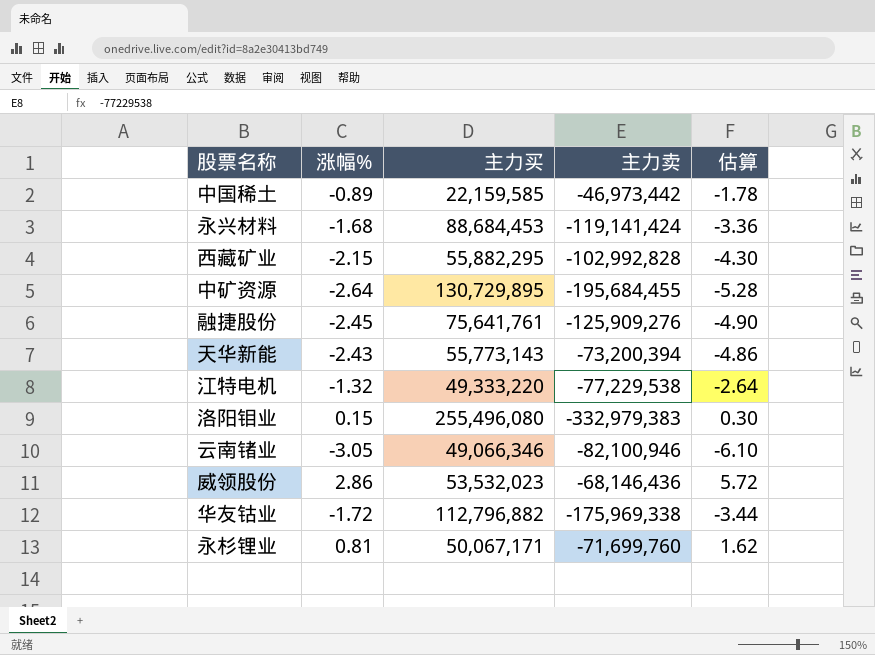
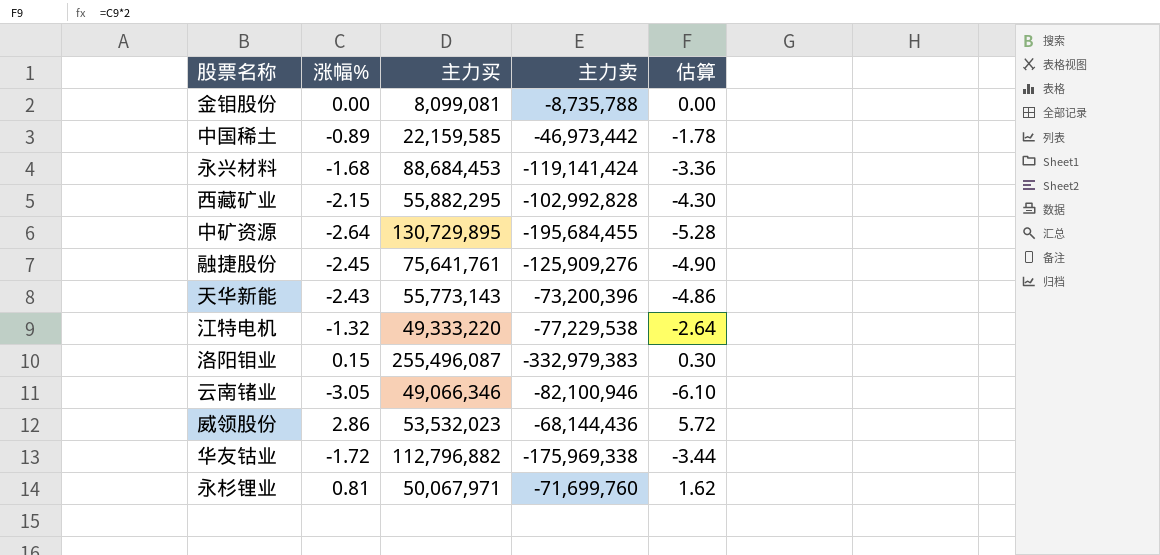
row 金钼股份: none -> 0.00 | 8,099,081 | -8,735,788 | 0.00
天华新能 | 主力卖: -73,200,394 -> -73,200,396
洛阳钼业 | 主力买: 255,496,080 -> 255,496,087
威领股份 | 主力卖: -68,146,436 -> -68,144,436
永杉锂业 | 主力买: 50,067,171 -> 50,067,971

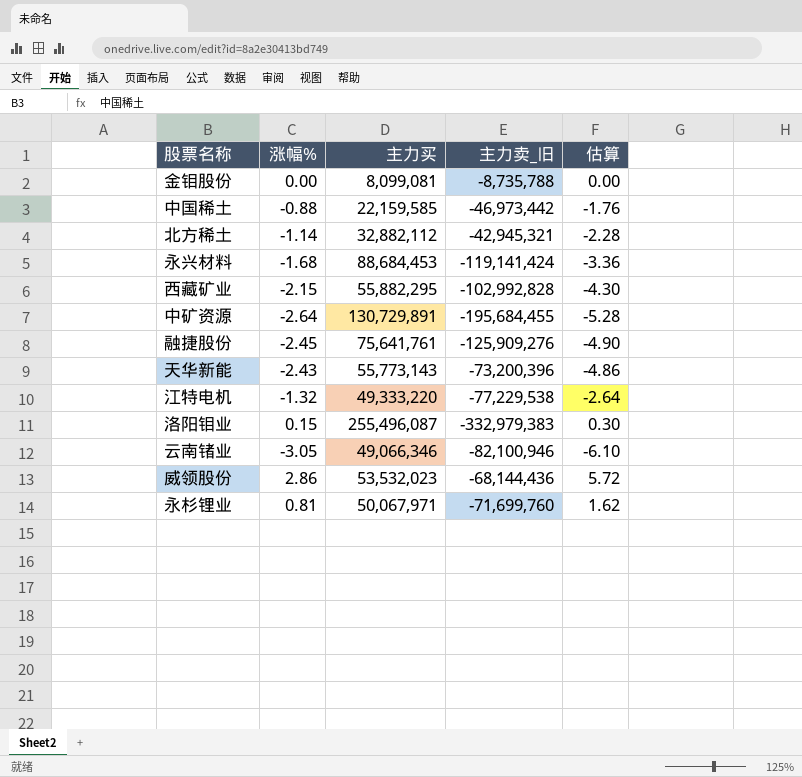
column name: 主力卖 -> 主力卖_旧
row 华友钴业: -1.72 | 112,796,882 | -175,969,338 | -3.44 -> none
中国稀土 | 涨幅%: -0.89 -> -0.88
中国稀土 | 估算: -1.78 -> -1.76
row 北方稀土: none -> -1.14 | 32,882,112 | -42,945,321 | -2.28
中矿资源 | 主力买: 130,729,895 -> 130,729,891

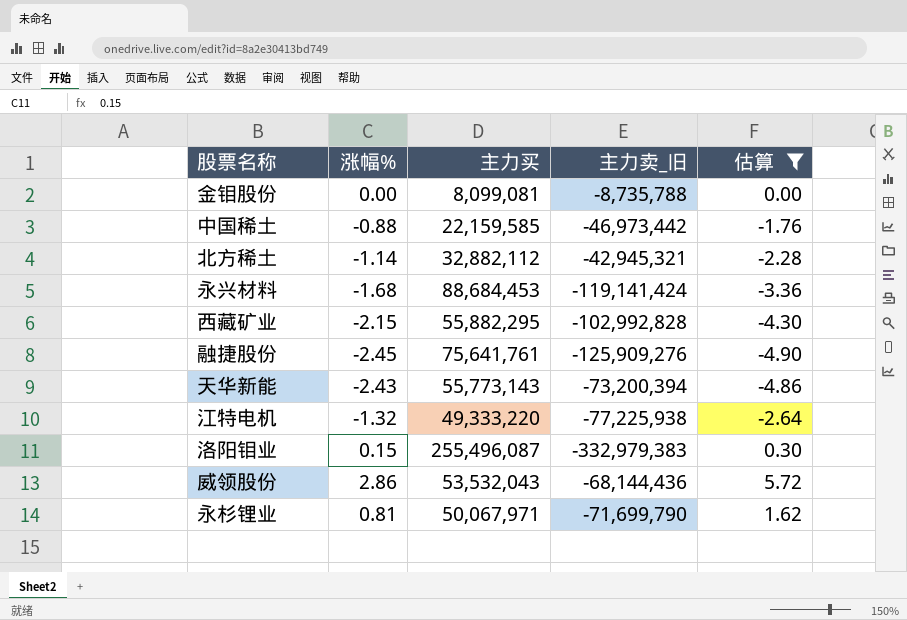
filter: none -> 估算 >= -4.90
天华新能 | 主力卖_旧: -73,200,396 -> -73,200,394
江特电机 | 主力卖_旧: -77,229,538 -> -77,225,938
威领股份 | 主力买: 53,532,023 -> 53,532,043
永杉锂业 | 主力卖_旧: -71,699,760 -> -71,699,790

